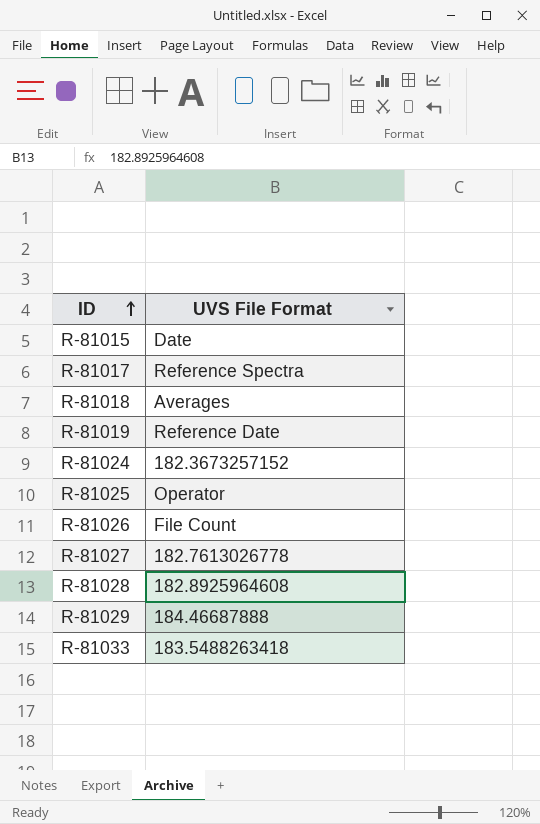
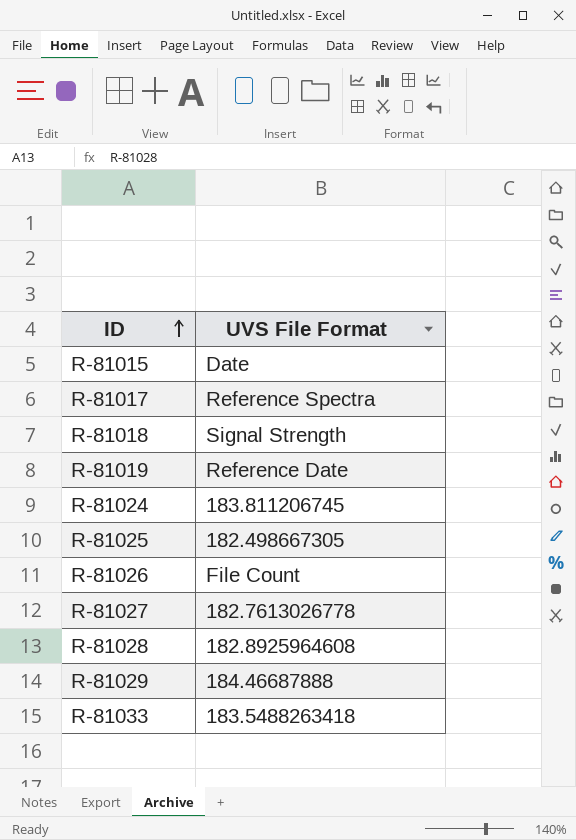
R-81018 | UVS File Format: Averages -> Signal Strength
R-81024 | UVS File Format: 182.3673257152 -> 183.811206745
R-81025 | UVS File Format: Operator -> 182.498667305

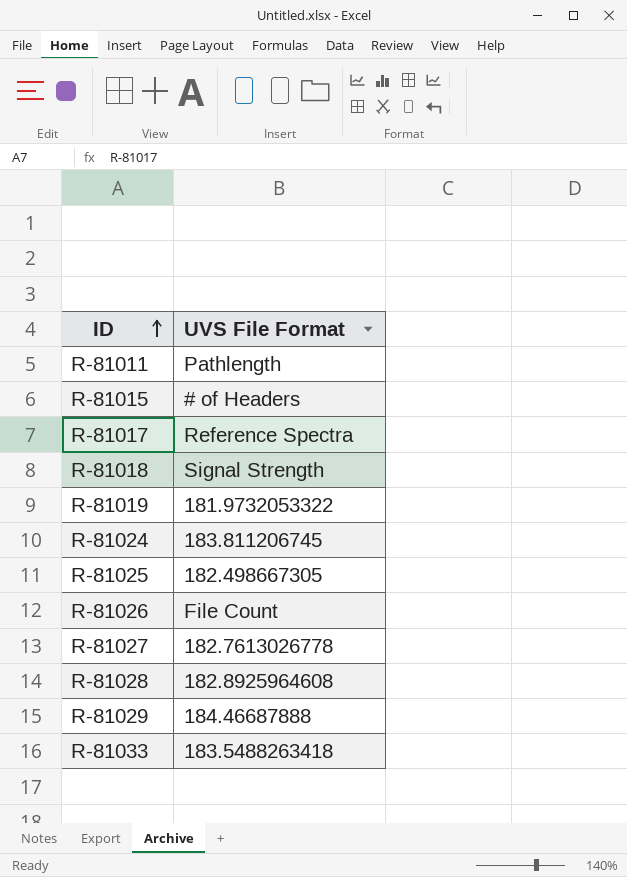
row R-81011: none -> Pathlength
R-81015 | UVS File Format: Date -> # of Headers
R-81019 | UVS File Format: Reference Date -> 181.9732053322

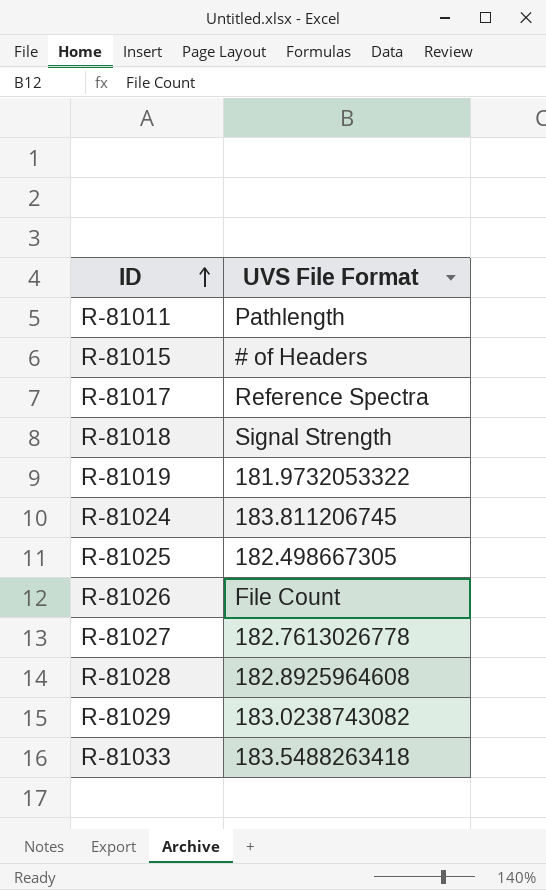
R-81029 | UVS File Format: 184.46687888 -> 183.0238743082

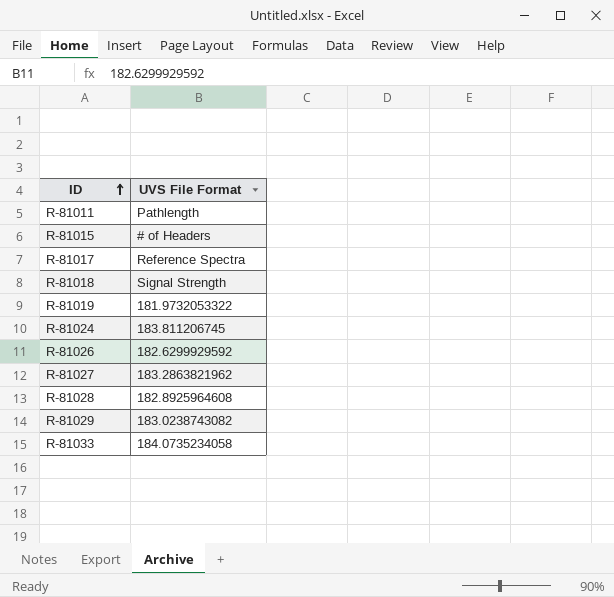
row R-81025: 182.498667305 -> none
R-81026 | UVS File Format: File Count -> 182.6299929592
R-81027 | UVS File Format: 182.7613026778 -> 183.2863821962
R-81033 | UVS File Format: 183.5488263418 -> 184.0735234058

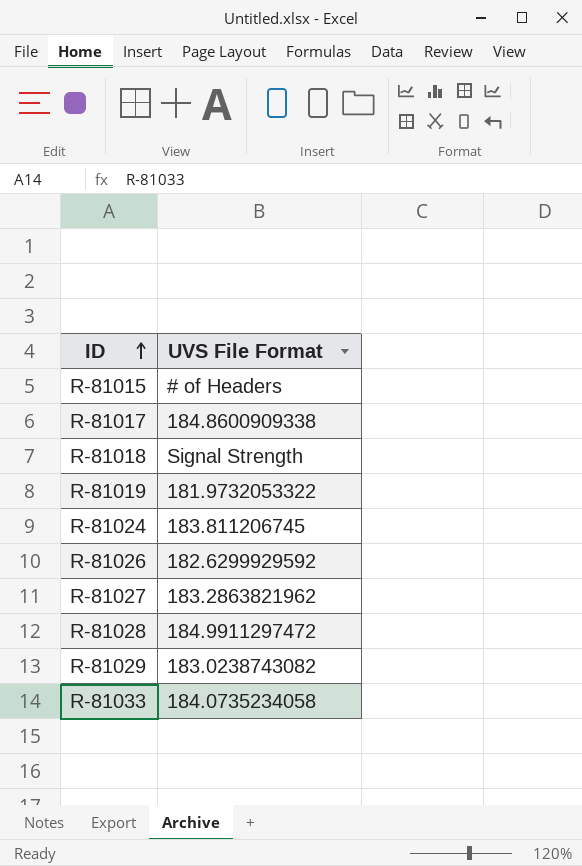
row R-81011: Pathlength -> none
R-81017 | UVS File Format: Reference Spectra -> 184.8600909338
R-81028 | UVS File Format: 182.8925964608 -> 184.9911297472

